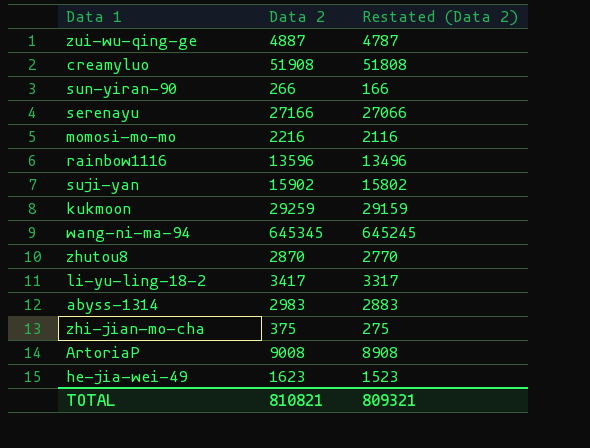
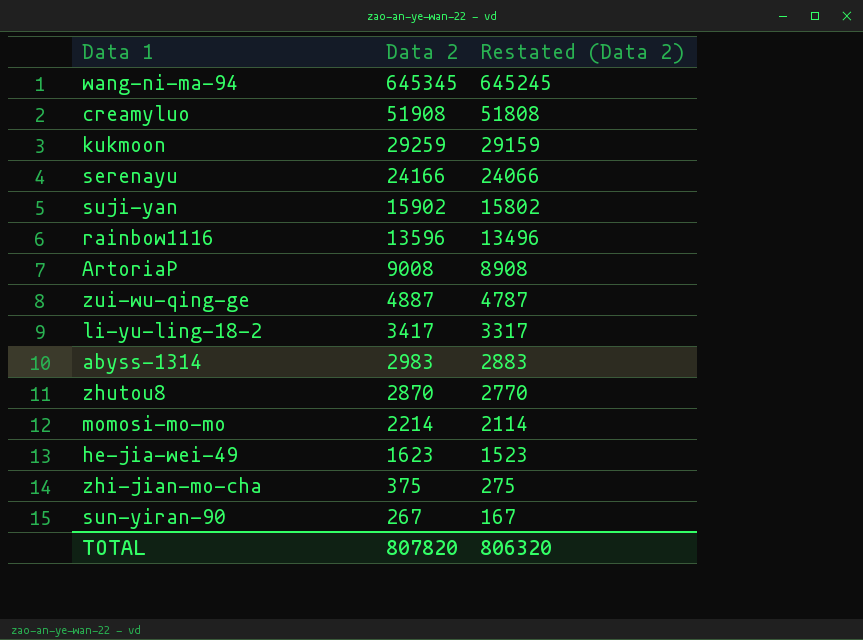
row order: none -> Data 2 descending
serenayu | Data 2: 27166 -> 24166
serenayu | Restated (Data 2): 27066 -> 24066
momosi-mo-mo | Data 2: 2216 -> 2214
momosi-mo-mo | Restated (Data 2): 2116 -> 2114
sun-yiran-90 | Data 2: 266 -> 267
sun-yiran-90 | Restated (Data 2): 166 -> 167
TOTAL | Data 2: 810821 -> 807820
TOTAL | Restated (Data 2): 809321 -> 806320

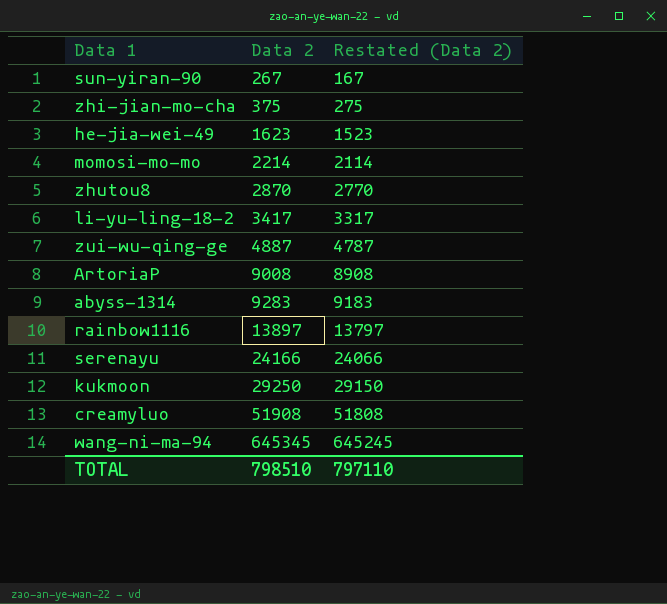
row order: Data 2 descending -> Data 2 ascending
row suji-yan: 15902 | 15802 -> none
abyss-1314 | Data 2: 2983 -> 9283
abyss-1314 | Restated (Data 2): 2883 -> 9183
rainbow1116 | Data 2: 13596 -> 13897
rainbow1116 | Restated (Data 2): 13496 -> 13797
kukmoon | Data 2: 29259 -> 29250
kukmoon | Restated (Data 2): 29159 -> 29150
TOTAL | Data 2: 807820 -> 798510
TOTAL | Restated (Data 2): 806320 -> 797110

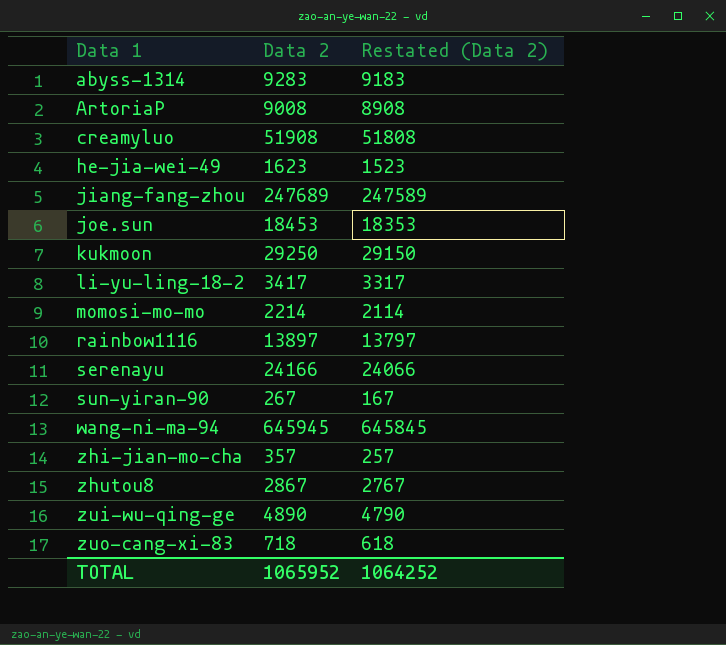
row order: Data 2 ascending -> Data 1 ascending
row jiang-fang-zhou: none -> 247689 | 247589
row joe.sun: none -> 18453 | 18353
wang-ni-ma-94 | Data 2: 645345 -> 645945
wang-ni-ma-94 | Restated (Data 2): 645245 -> 645845
zhi-jian-mo-cha | Data 2: 375 -> 357
zhi-jian-mo-cha | Restated (Data 2): 275 -> 257
zhutou8 | Data 2: 2870 -> 2867
zhutou8 | Restated (Data 2): 2770 -> 2767
zui-wu-qing-ge | Data 2: 4887 -> 4890
zui-wu-qing-ge | Restated (Data 2): 4787 -> 4790
row zuo-cang-xi-83: none -> 718 | 618
TOTAL | Data 2: 798510 -> 1065952
TOTAL | Restated (Data 2): 797110 -> 1064252

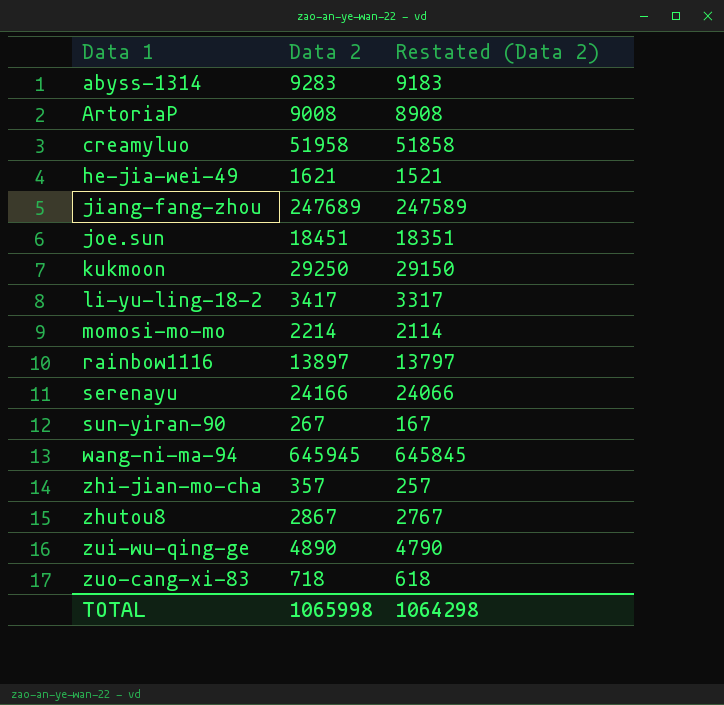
creamyluo | Data 2: 51908 -> 51958
creamyluo | Restated (Data 2): 51808 -> 51858
he-jia-wei-49 | Data 2: 1623 -> 1621
he-jia-wei-49 | Restated (Data 2): 1523 -> 1521
joe.sun | Data 2: 18453 -> 18451
joe.sun | Restated (Data 2): 18353 -> 18351
TOTAL | Data 2: 1065952 -> 1065998
TOTAL | Restated (Data 2): 1064252 -> 1064298

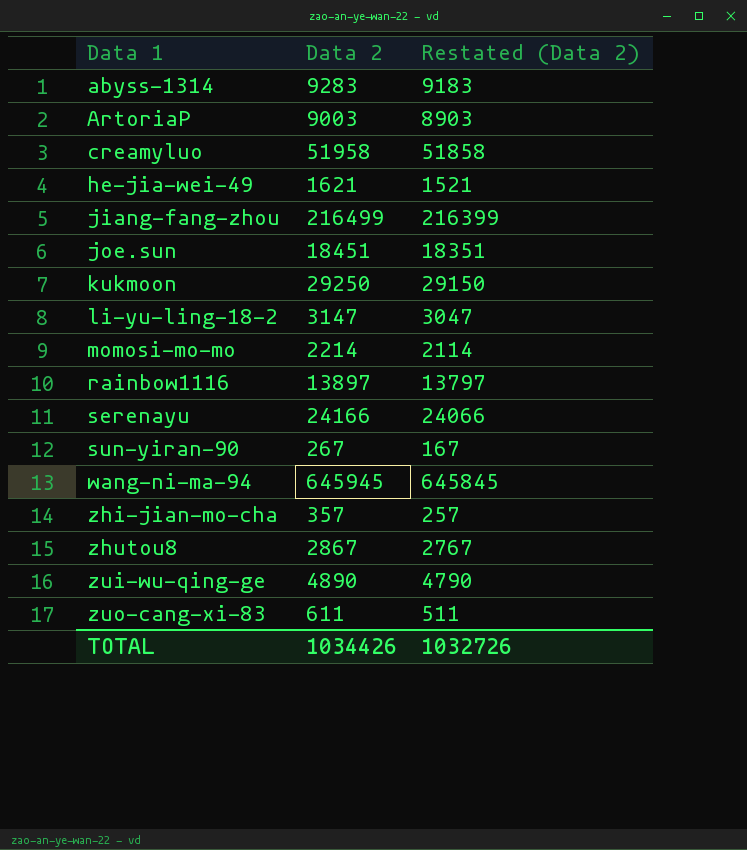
ArtoriaP | Data 2: 9008 -> 9003
ArtoriaP | Restated (Data 2): 8908 -> 8903
jiang-fang-zhou | Data 2: 247689 -> 216499
jiang-fang-zhou | Restated (Data 2): 247589 -> 216399
li-yu-ling-18-2 | Data 2: 3417 -> 3147
li-yu-ling-18-2 | Restated (Data 2): 3317 -> 3047
zuo-cang-xi-83 | Data 2: 718 -> 611
zuo-cang-xi-83 | Restated (Data 2): 618 -> 511
TOTAL | Data 2: 1065998 -> 1034426
TOTAL | Restated (Data 2): 1064298 -> 1032726

